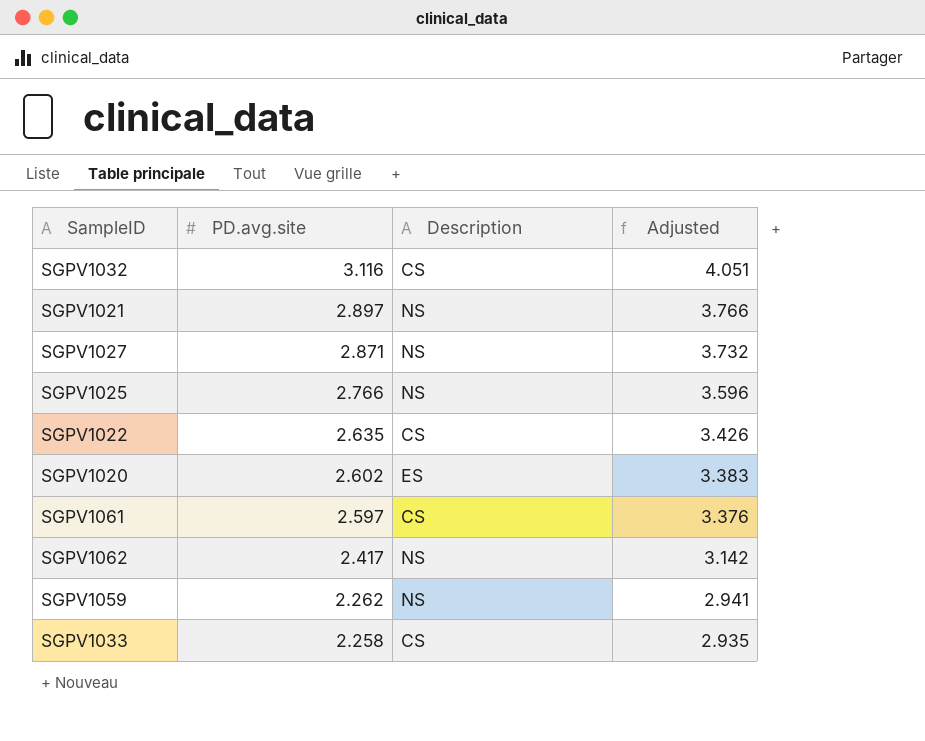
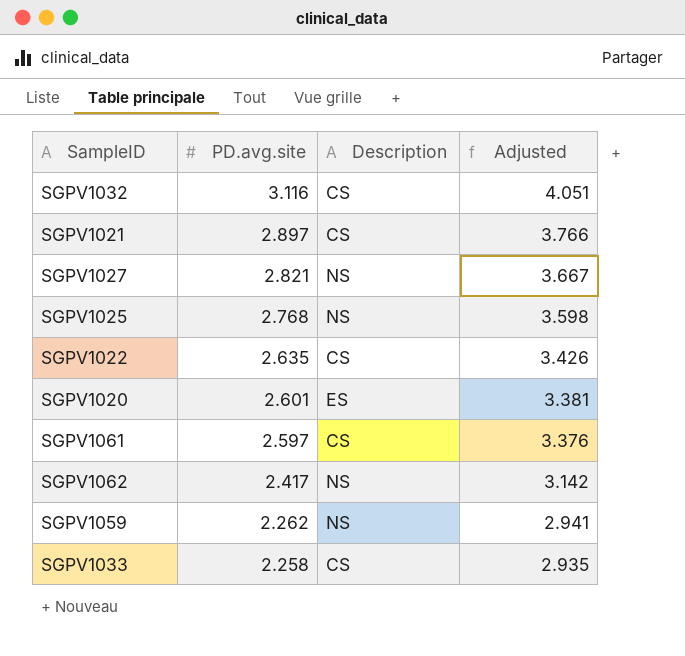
SGPV1021 | Description: NS -> CS
SGPV1027 | PD.avg.site: 2.871 -> 2.821
SGPV1027 | Adjusted: 3.732 -> 3.667
SGPV1025 | PD.avg.site: 2.766 -> 2.768
SGPV1025 | Adjusted: 3.596 -> 3.598
SGPV1020 | PD.avg.site: 2.602 -> 2.601
SGPV1020 | Adjusted: 3.383 -> 3.381

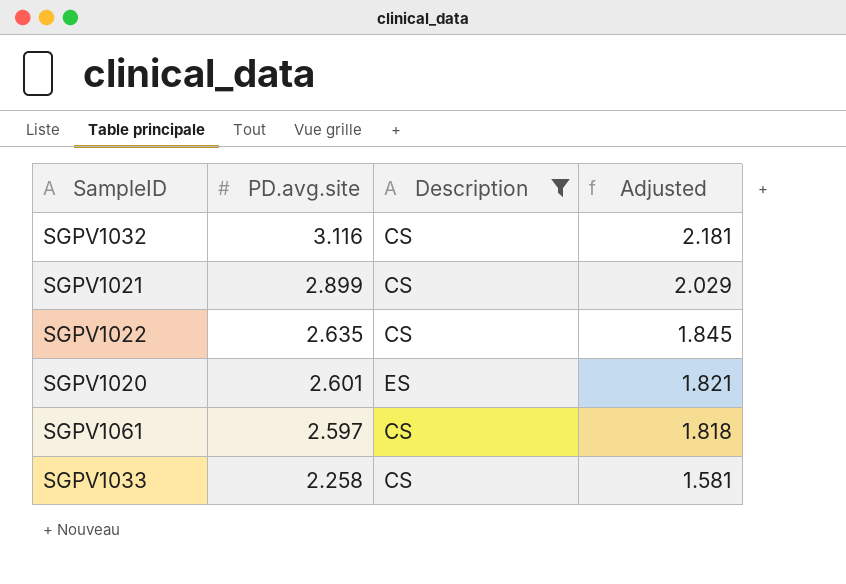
filter: none -> Description != NS
column Adjusted | formula: [PD.avg.site] * 1.3 -> [PD.avg.site] * 0.7
SGPV1021 | PD.avg.site: 2.897 -> 2.899

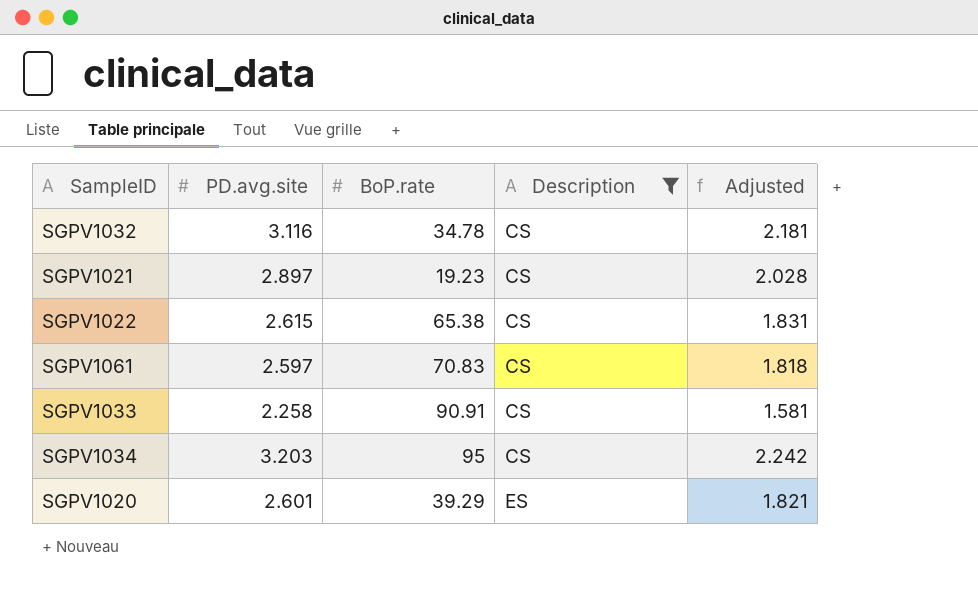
row order: PD.avg.site descending -> Description ascending
column BoP.rate | position: none -> 3
SGPV1021 | PD.avg.site: 2.899 -> 2.897
SGPV1021 | Adjusted: 2.029 -> 2.028
SGPV1022 | PD.avg.site: 2.635 -> 2.615
SGPV1022 | Adjusted: 1.845 -> 1.831
row SGPV1034: none -> 3.203 | 95 | CS | 2.242

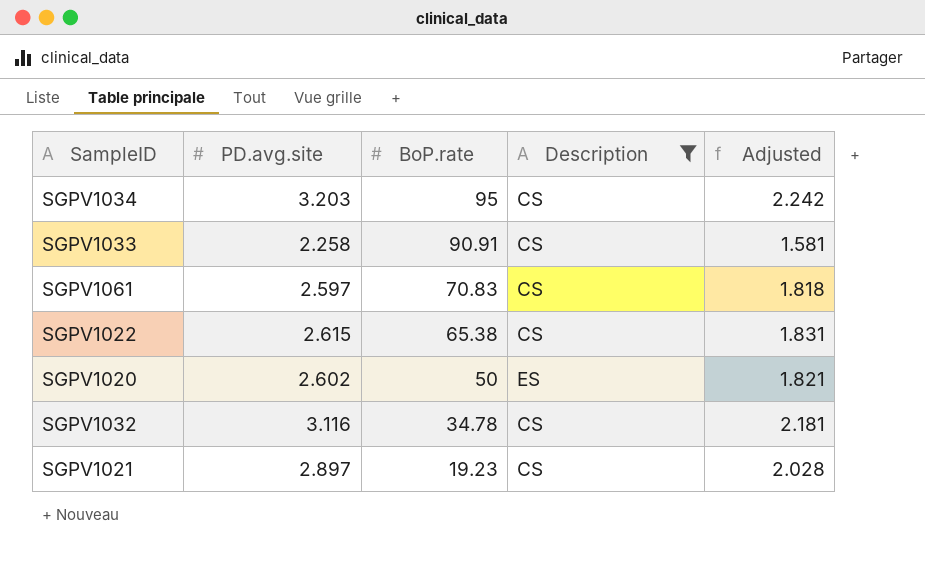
row order: Description ascending -> BoP.rate descending
SGPV1020 | PD.avg.site: 2.601 -> 2.602
SGPV1020 | BoP.rate: 39.29 -> 50

